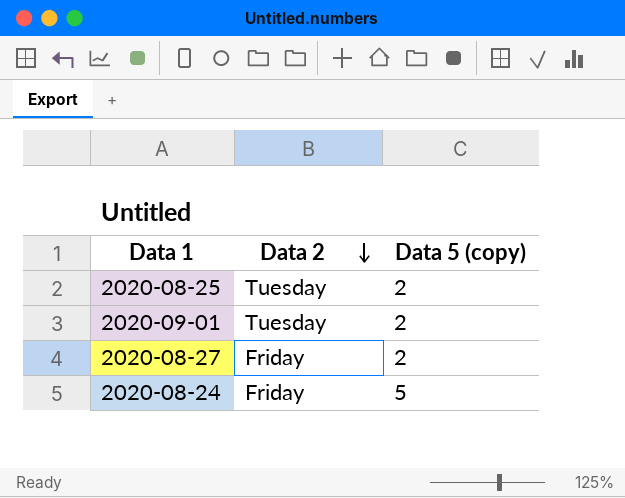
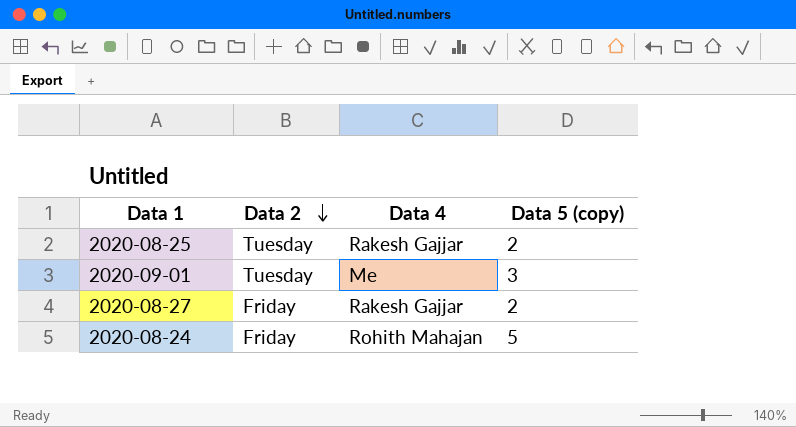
column Data 4 | position: none -> 3
2020-09-01 | Data 5 (copy): 2 -> 3

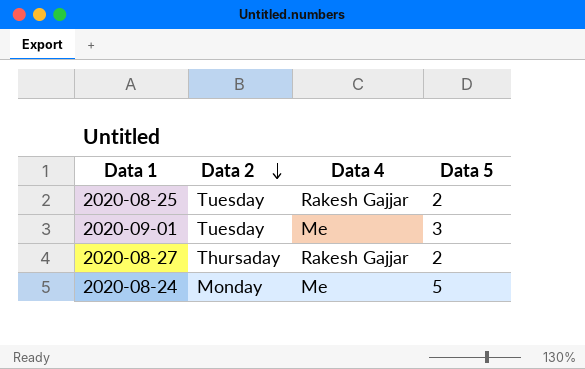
column name: Data 5 (copy) -> Data 5
2020-08-27 | Data 2: Friday -> Thursaday
2020-08-24 | Data 2: Friday -> Monday
2020-08-24 | Data 4: Rohith Mahajan -> Me

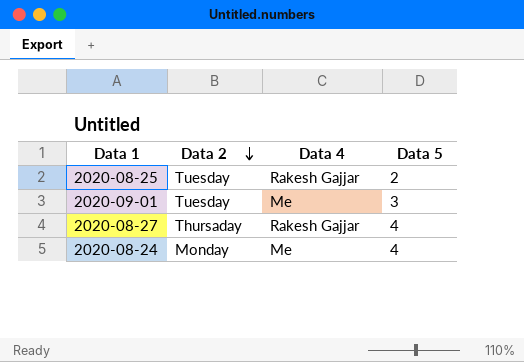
2020-08-27 | Data 5: 2 -> 4
2020-08-24 | Data 5: 5 -> 4

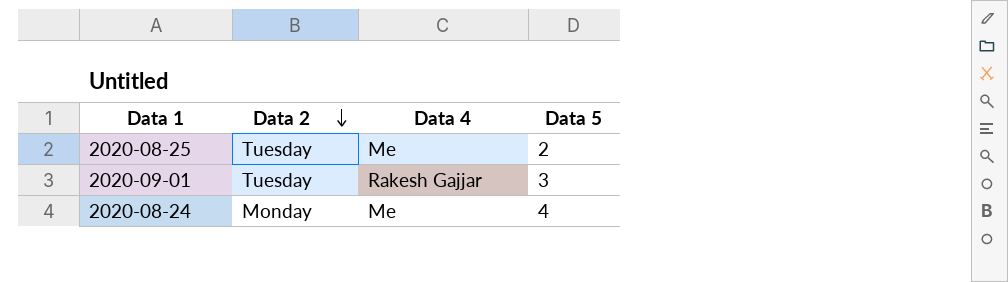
row 2020-08-27: Thursaday | Rakesh Gajjar | 4 -> none
2020-08-25 | Data 4: Rakesh Gajjar -> Me
2020-09-01 | Data 4: Me -> Rakesh Gajjar

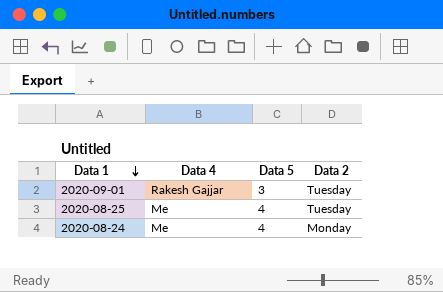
row order: Data 2 descending -> Data 1 descending
column Data 2 | position: 2 -> 4
2020-08-25 | Data 5: 2 -> 4

